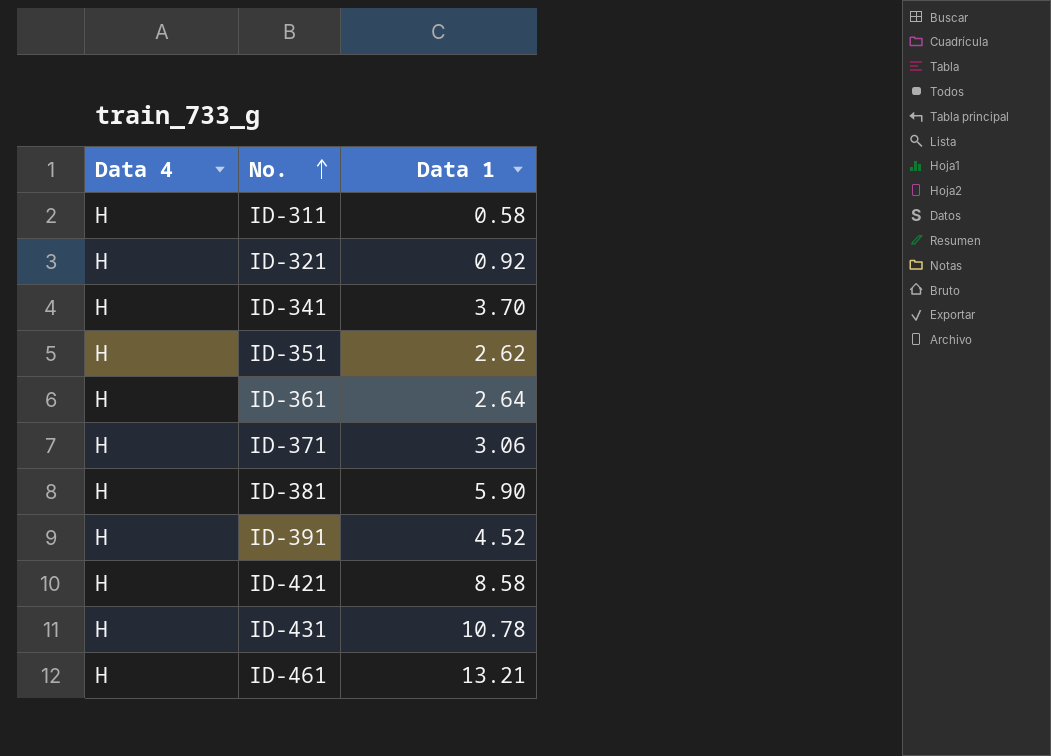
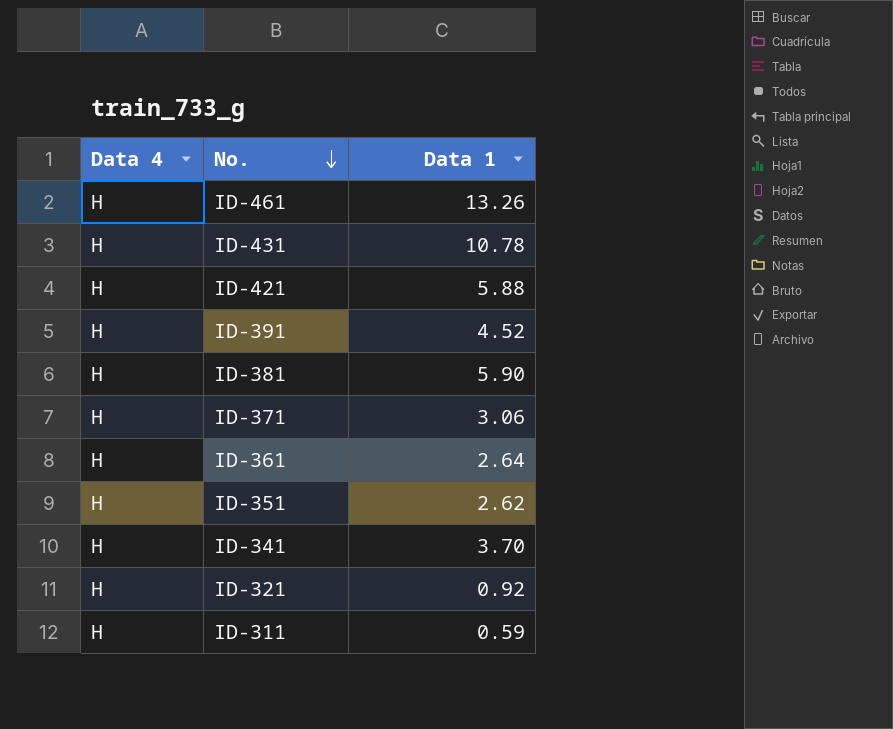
row order: No. ascending -> No. descending
ID-461 | Data 1: 13.21 -> 13.26
ID-421 | Data 1: 8.58 -> 5.88
ID-311 | Data 1: 0.58 -> 0.59

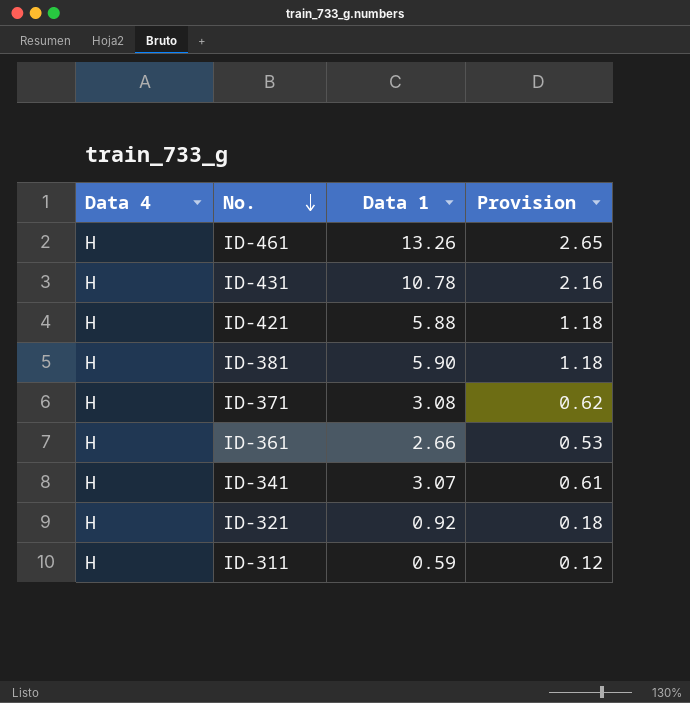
column Provision | formula: none -> [Data 1] * 0.2
row ID-391: H | 4.52 -> none
row ID-351: H | 2.62 -> none
ID-371 | Data 1: 3.06 -> 3.08
ID-361 | Data 1: 2.64 -> 2.66
ID-341 | Data 1: 3.70 -> 3.07

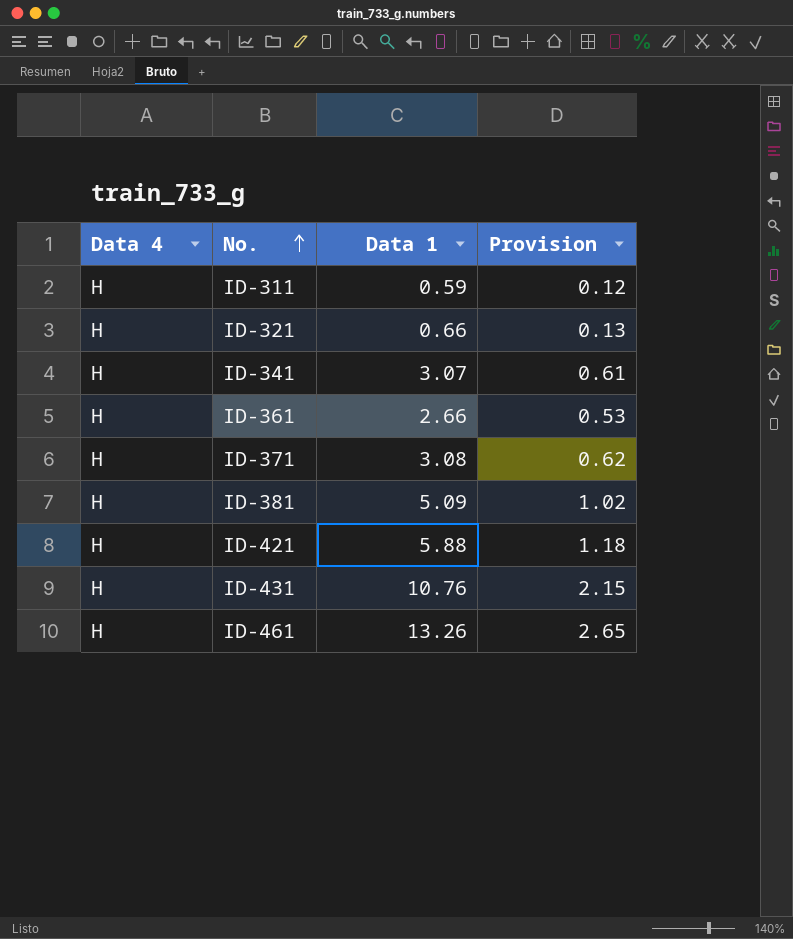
row order: No. descending -> No. ascending
ID-321 | Data 1: 0.92 -> 0.66
ID-321 | Provision: 0.18 -> 0.13
ID-381 | Data 1: 5.90 -> 5.09
ID-381 | Provision: 1.18 -> 1.02
ID-431 | Data 1: 10.78 -> 10.76
ID-431 | Provision: 2.16 -> 2.15

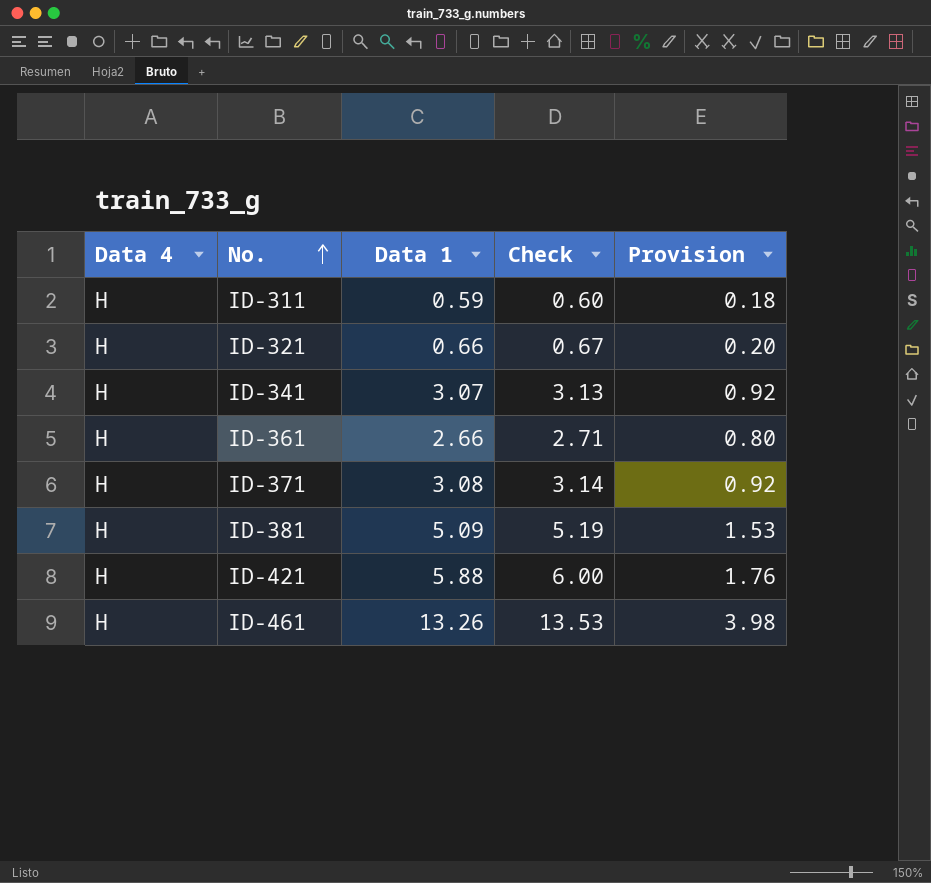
column Check | formula: none -> [Data 1] * 1.02
column Provision | formula: [Data 1] * 0.2 -> [Data 1] * 0.3
row ID-431: H | 10.76 | 2.15 -> none

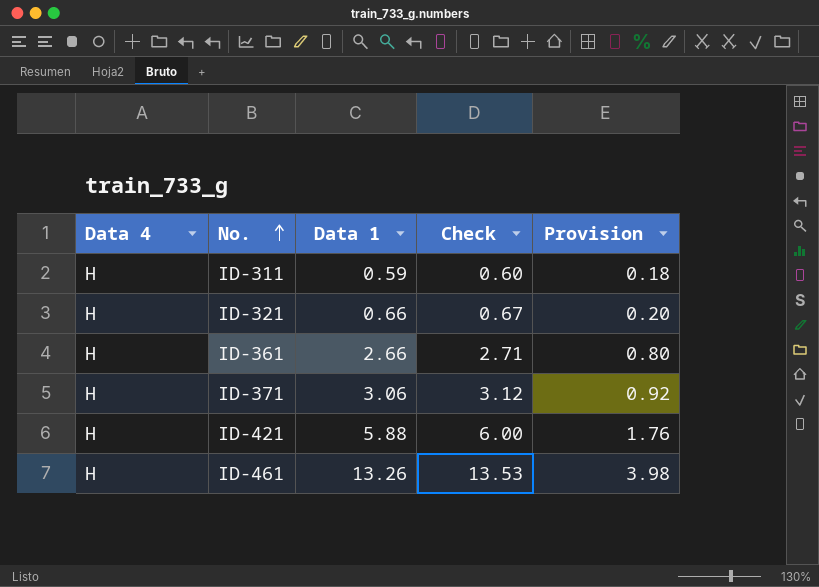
row ID-341: H | 3.07 | 3.13 | 0.92 -> none
row ID-381: H | 5.09 | 5.19 | 1.53 -> none
ID-371 | Data 1: 3.08 -> 3.06
ID-371 | Check: 3.14 -> 3.12

